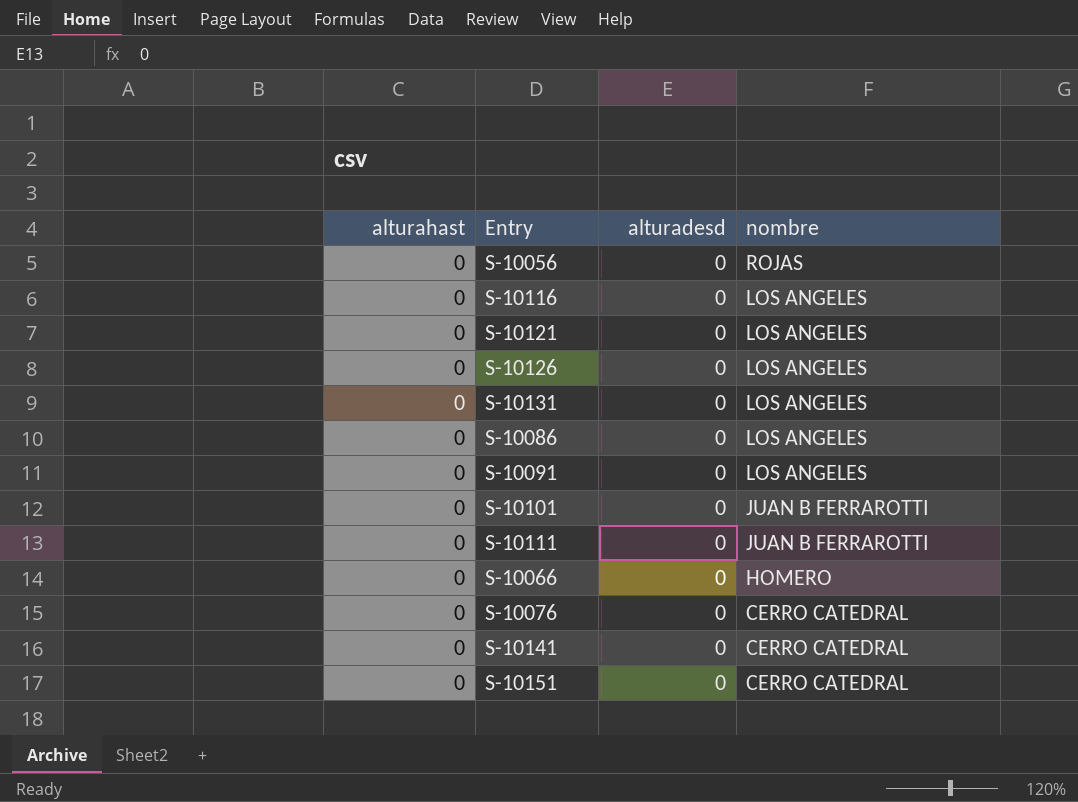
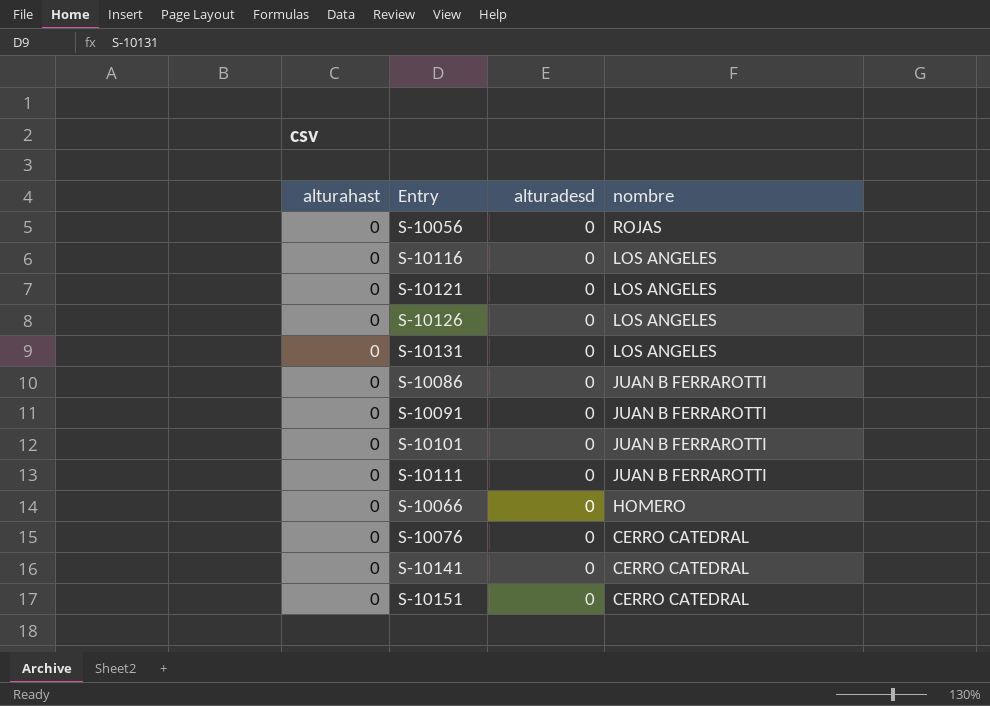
S-10086 | nombre: LOS ANGELES -> JUAN B FERRAROTTI
S-10091 | nombre: LOS ANGELES -> JUAN B FERRAROTTI

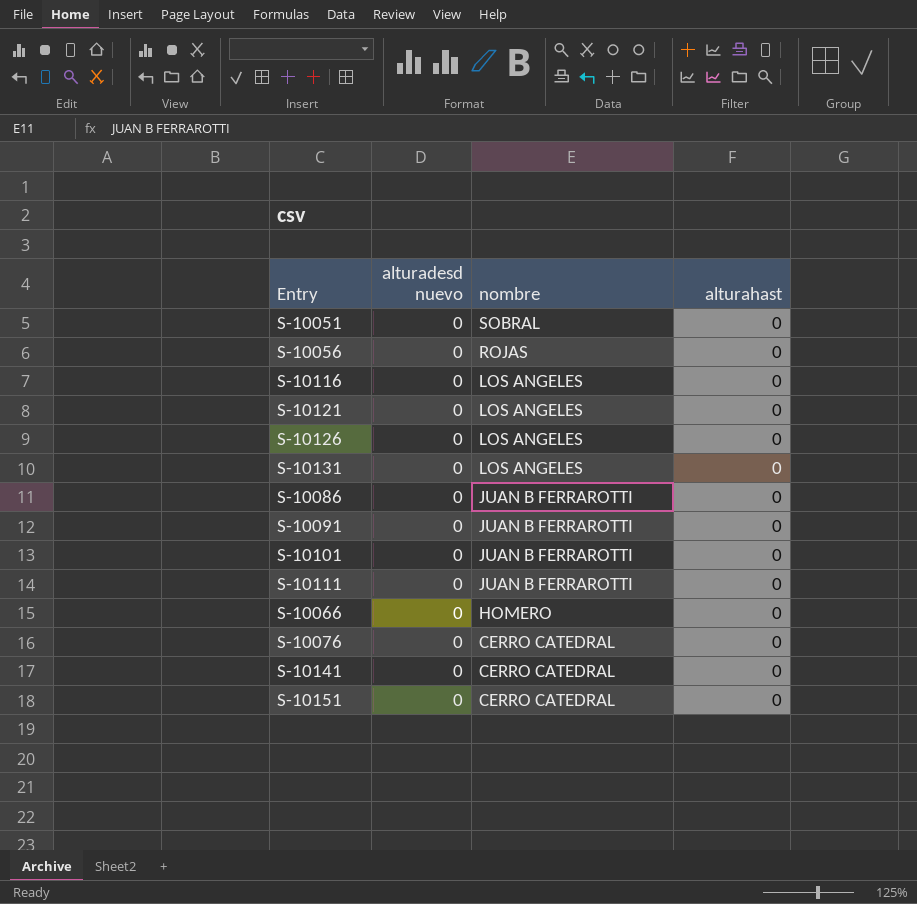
column name: alturadesd -> alturadesd nuevo
column alturahast | position: 1 -> 4
row S-10051: none -> 0 | SOBRAL | 0

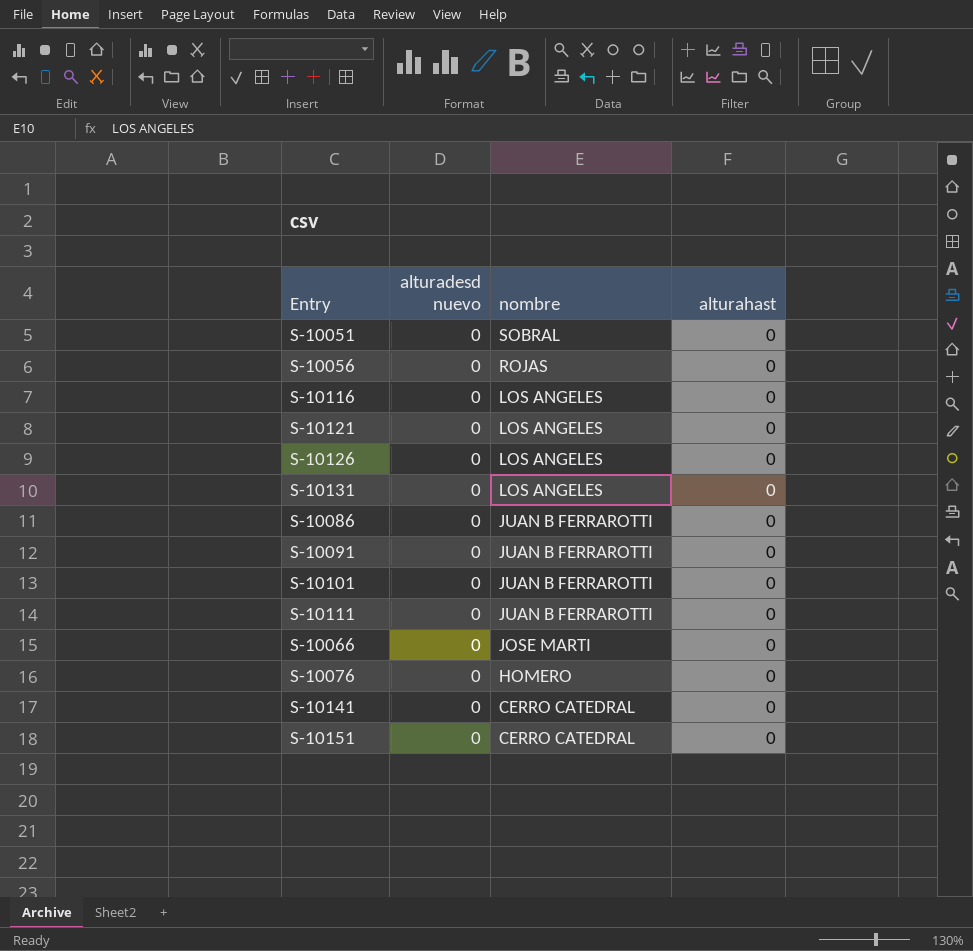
S-10066 | nombre: HOMERO -> JOSE MARTI
S-10076 | nombre: CERRO CATEDRAL -> HOMERO

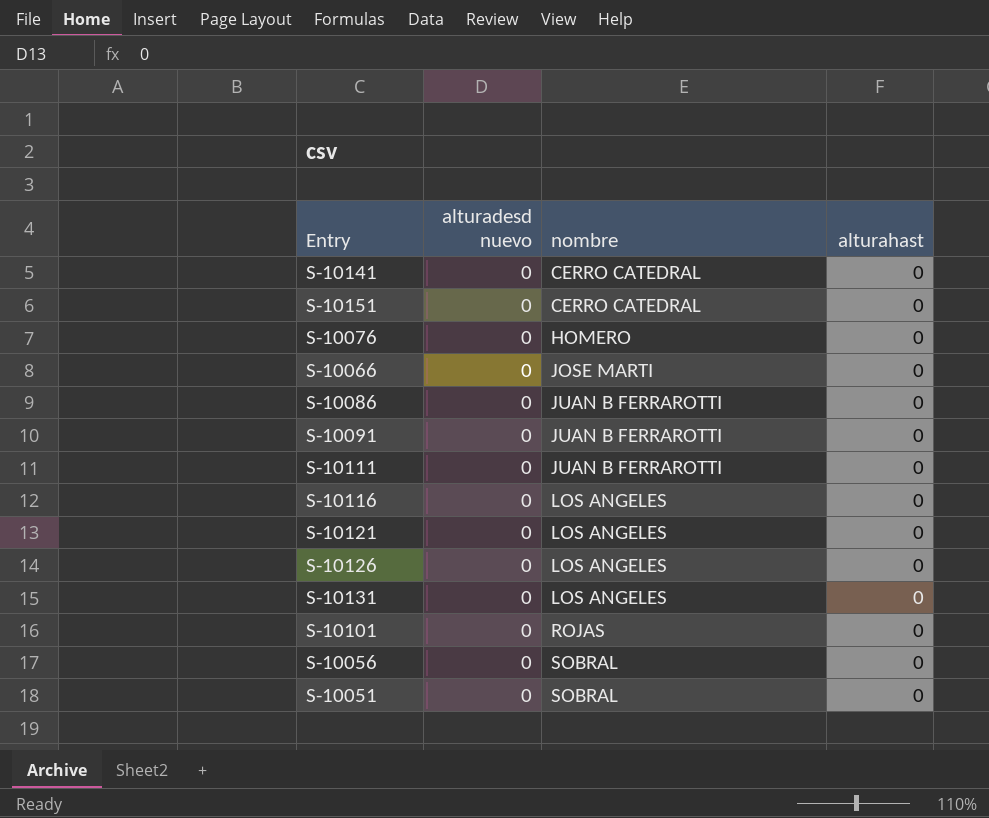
row order: nombre descending -> nombre ascending
S-10101 | nombre: JUAN B FERRAROTTI -> ROJAS
S-10056 | nombre: ROJAS -> SOBRAL

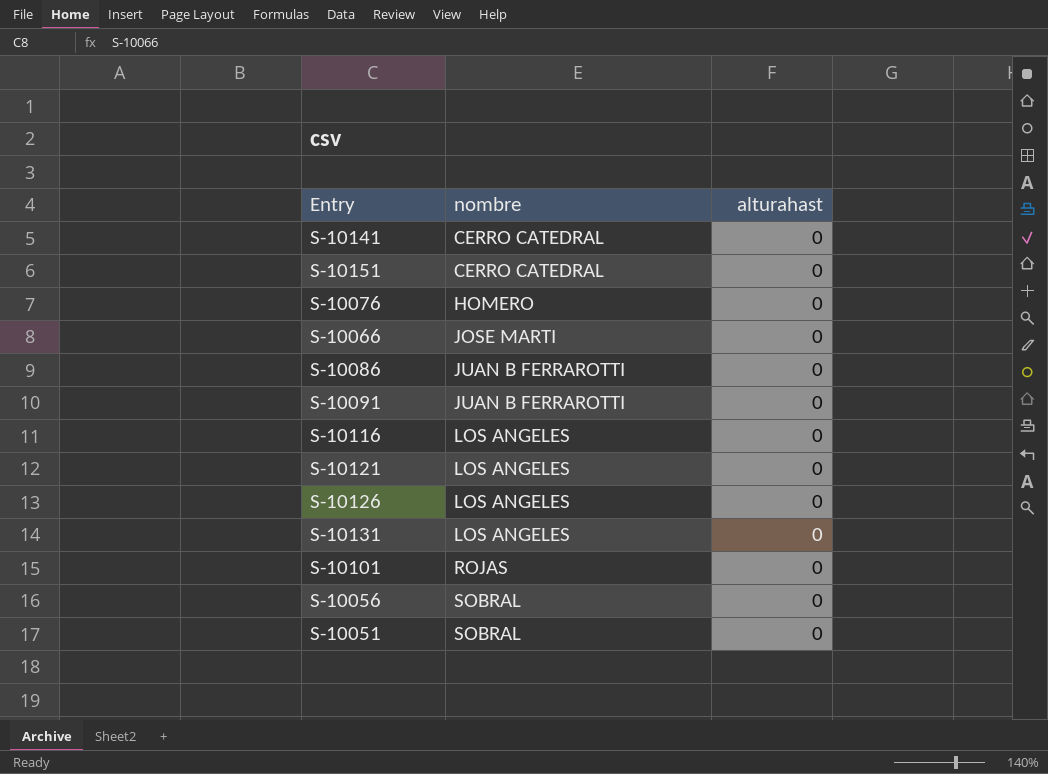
column alturadesd nuevo | position: 2 -> none
row S-10111: 0 | JUAN B FERRAROTTI | 0 -> none

